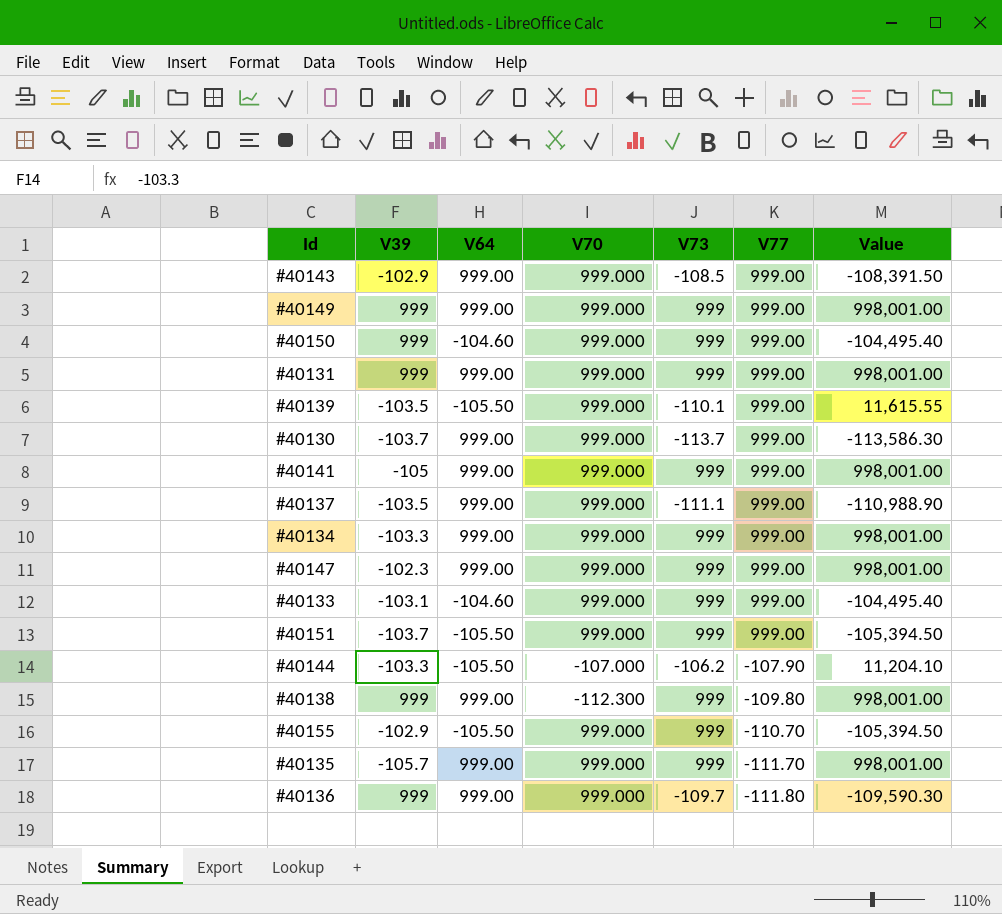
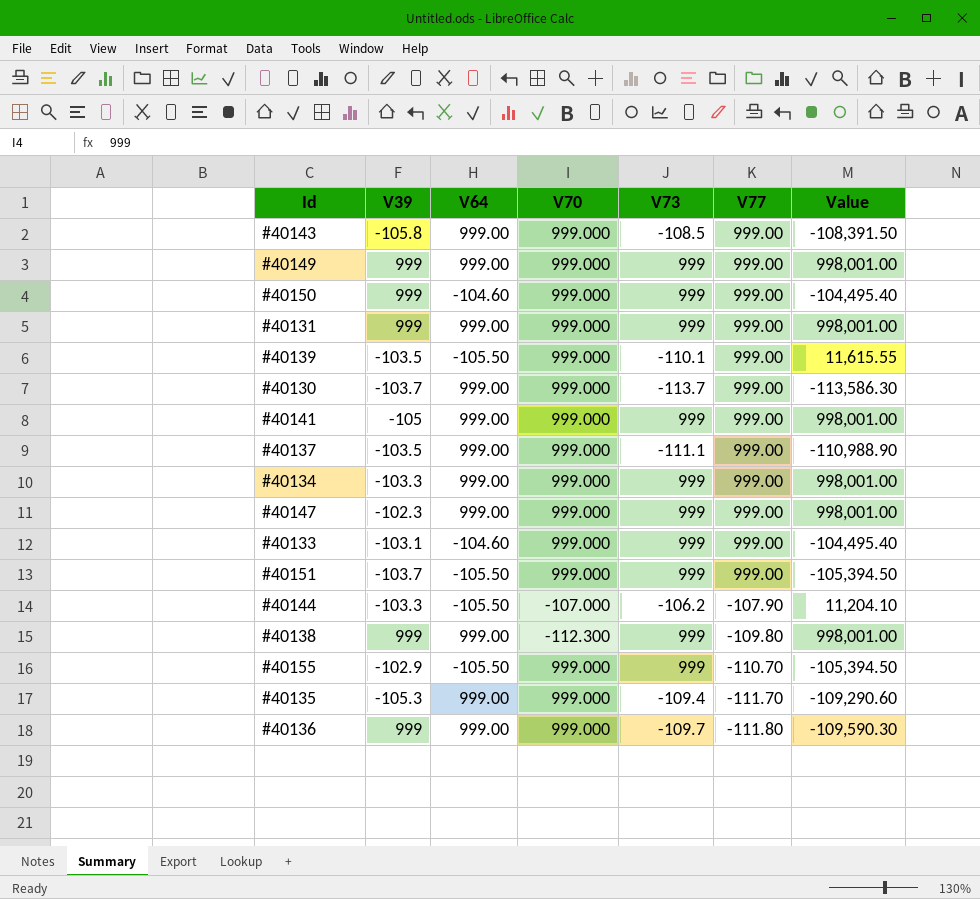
#40143 | V39: -102.9 -> -105.8
#40135 | V39: -105.7 -> -105.3
#40135 | V73: 999 -> -109.4
#40135 | Value: 998,001.00 -> -109,290.60

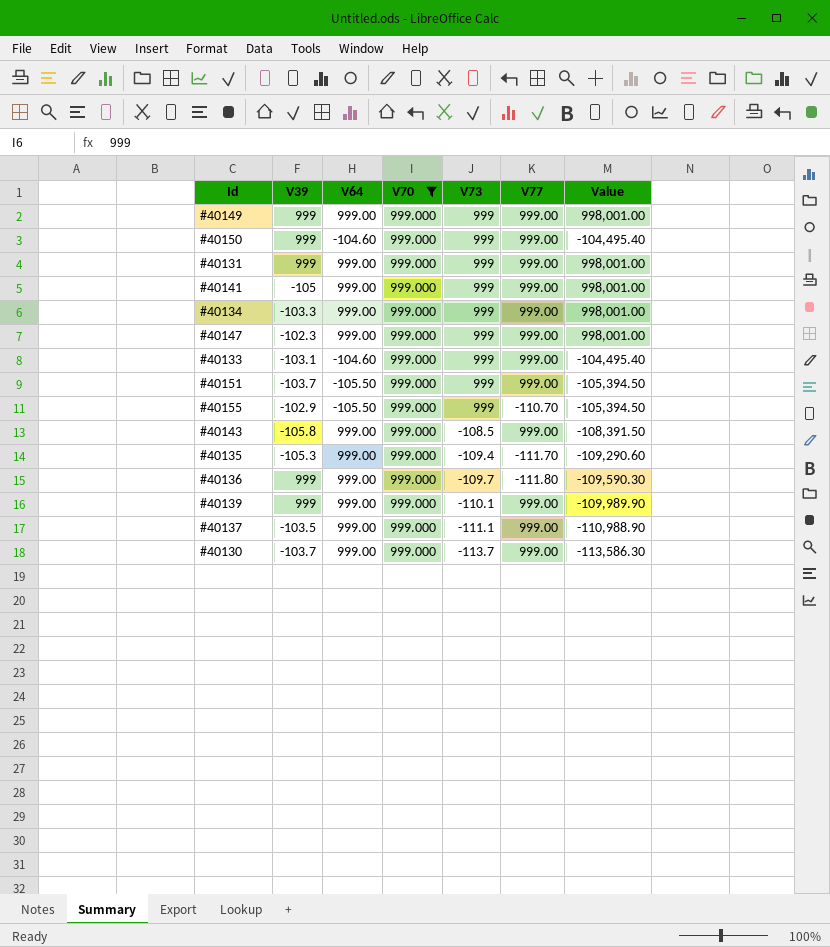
filter: none -> V70 = 999.000
row order: V77 descending -> V73 descending
#40139 | V39: -103.5 -> 999
#40139 | V64: -105.50 -> 999.00
#40139 | Value: 11,615.55 -> -109,989.90

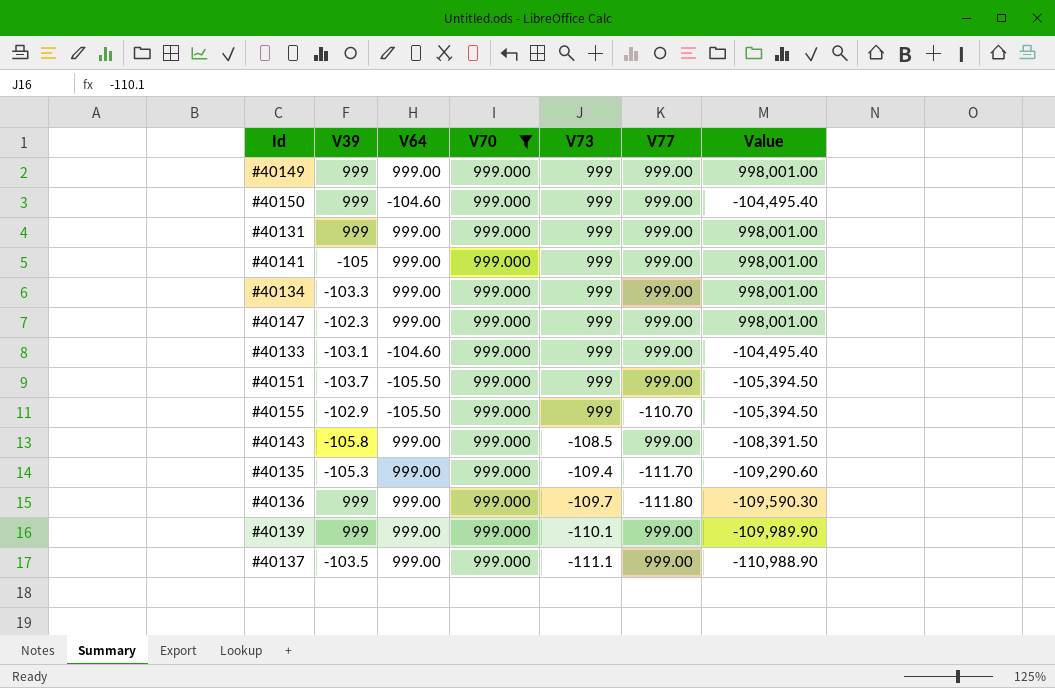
row #40130: -103.7 | 999.00 | 999.000 | -113.7 | 999.00 | -113,586.30 -> none

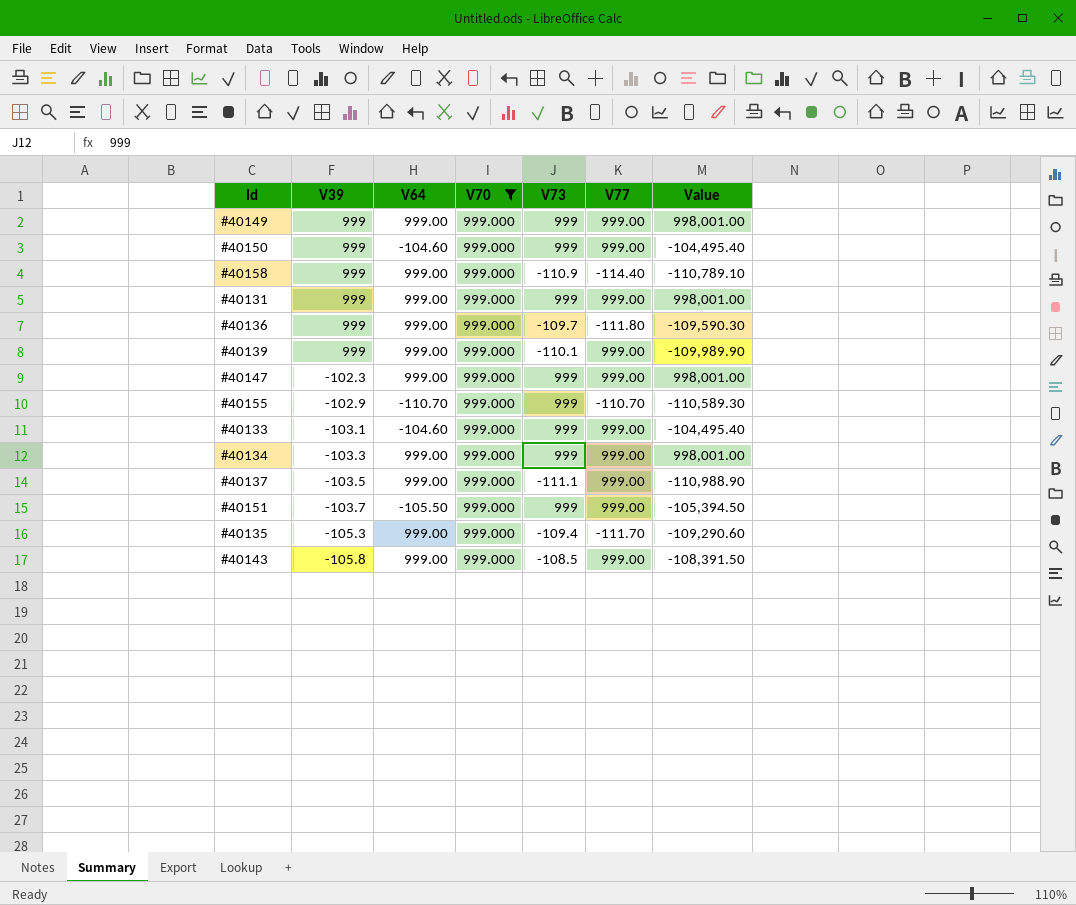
row order: V73 descending -> V39 descending
row #40141: -105 | 999.00 | 999.000 | 999 | 999.00 | 998,001.00 -> none
row #40158: none -> 999 | 999.00 | 999.000 | -110.9 | -114.40 | -110,789.10
#40155 | V64: -105.50 -> -110.70
#40155 | Value: -105,394.50 -> -110,589.30

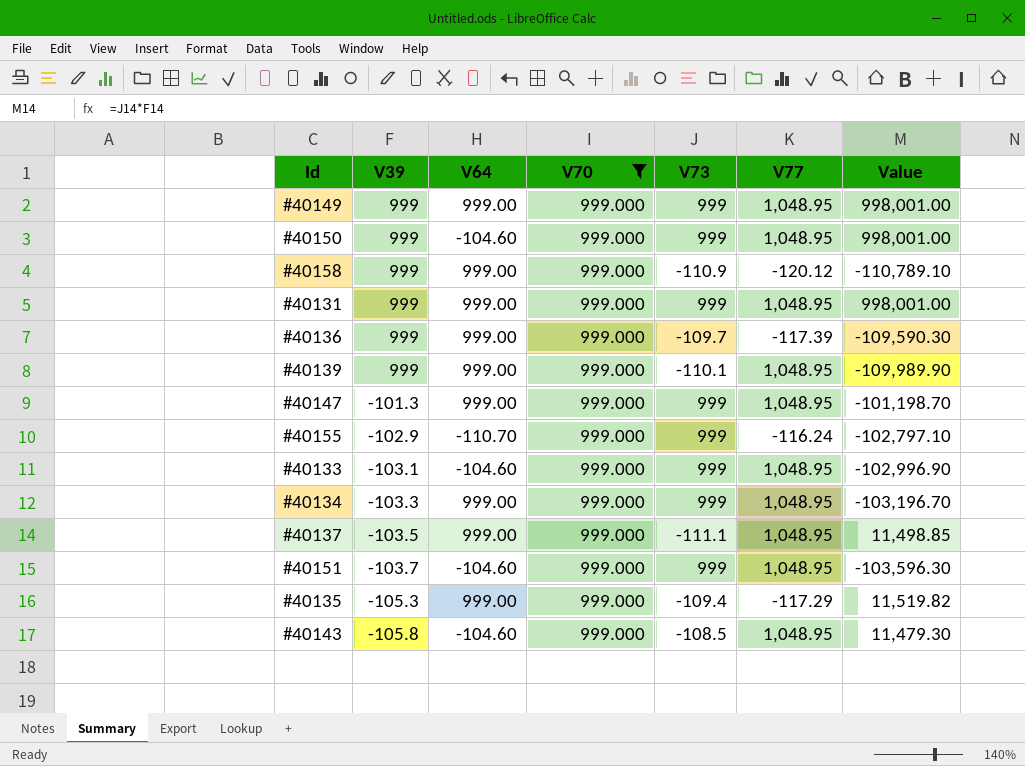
column Value | formula: [V64] * [V73] -> [V39] * [V73]
#40149 | V77: 999.00 -> 1,048.95
#40150 | V77: 999.00 -> 1,048.95
#40158 | V77: -114.40 -> -120.12
#40131 | V77: 999.00 -> 1,048.95
#40136 | V77: -111.80 -> -117.39
#40139 | V77: 999.00 -> 1,048.95
#40147 | V39: -102.3 -> -101.3
#40147 | V77: 999.00 -> 1,048.95
#40155 | V77: -110.70 -> -116.24
#40133 | V77: 999.00 -> 1,048.95
#40134 | V77: 999.00 -> 1,048.95
#40137 | V77: 999.00 -> 1,048.95
#40151 | V64: -105.50 -> -104.60
#40151 | V77: 999.00 -> 1,048.95
#40135 | V77: -111.70 -> -117.29
#40143 | V64: 999.00 -> -104.60
#40143 | V77: 999.00 -> 1,048.95

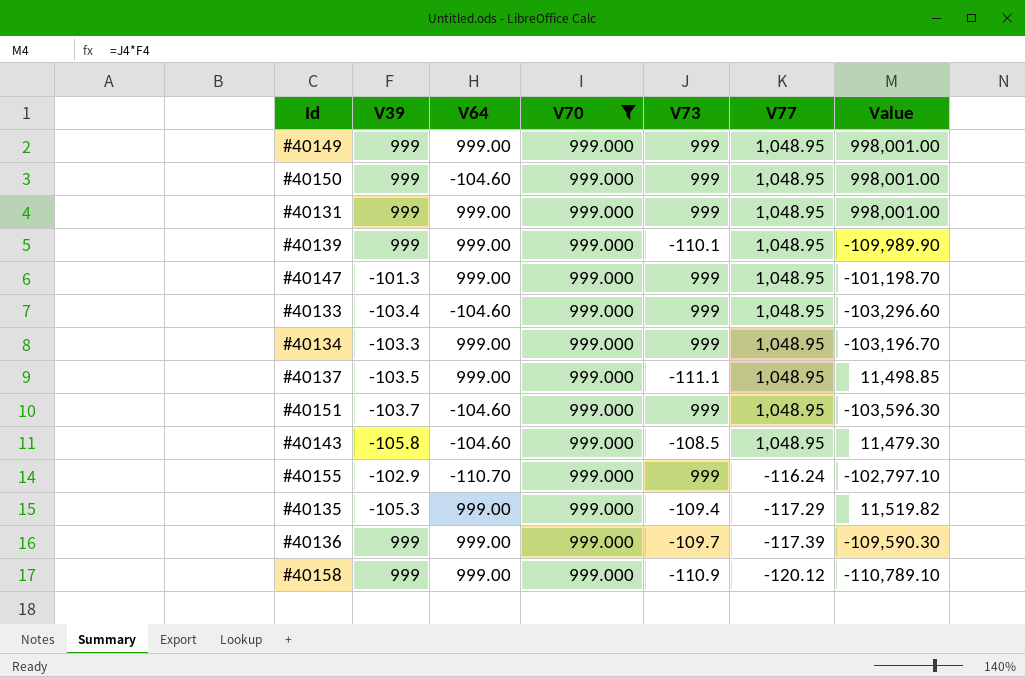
row order: V39 descending -> V77 descending
#40133 | V39: -103.1 -> -103.4
#40133 | Value: -102,996.90 -> -103,296.60

